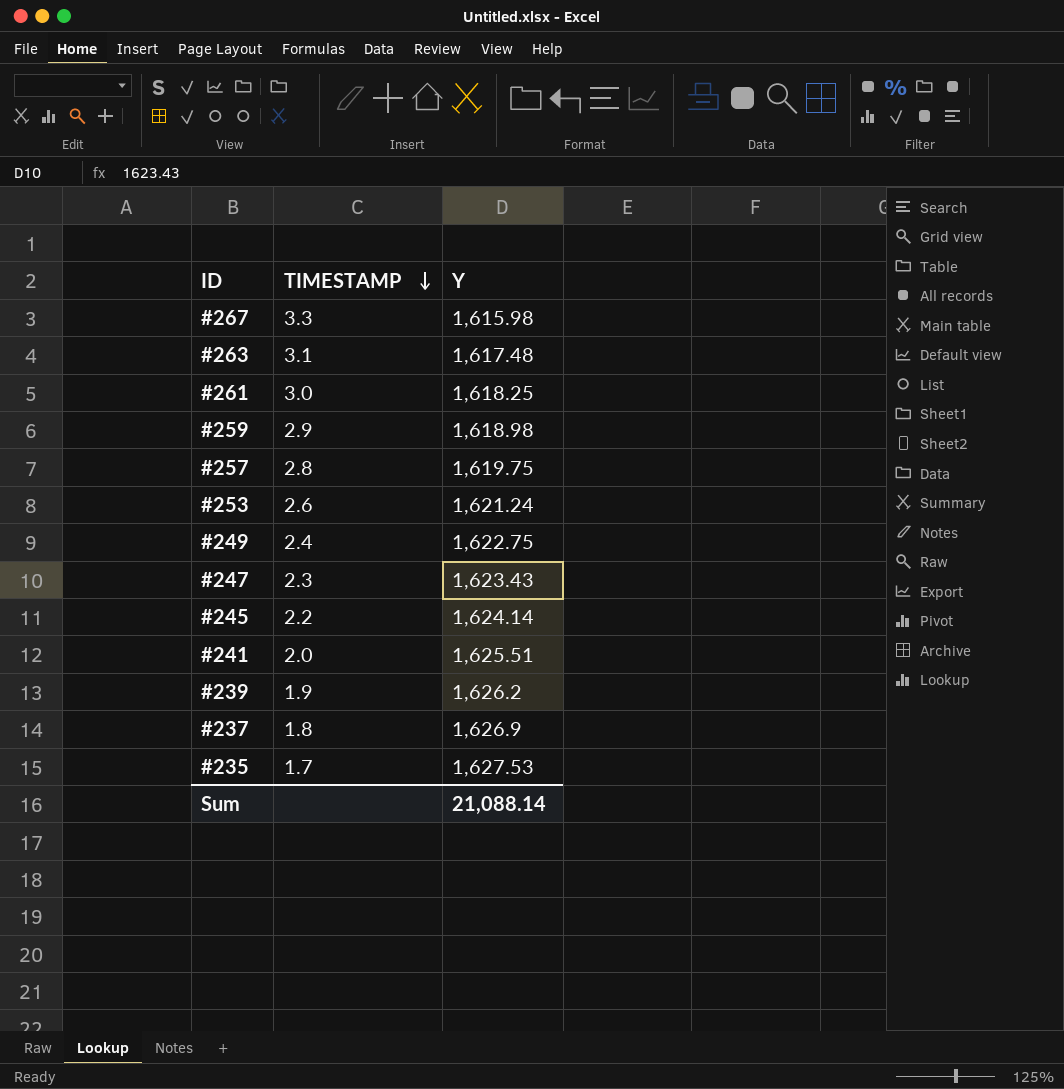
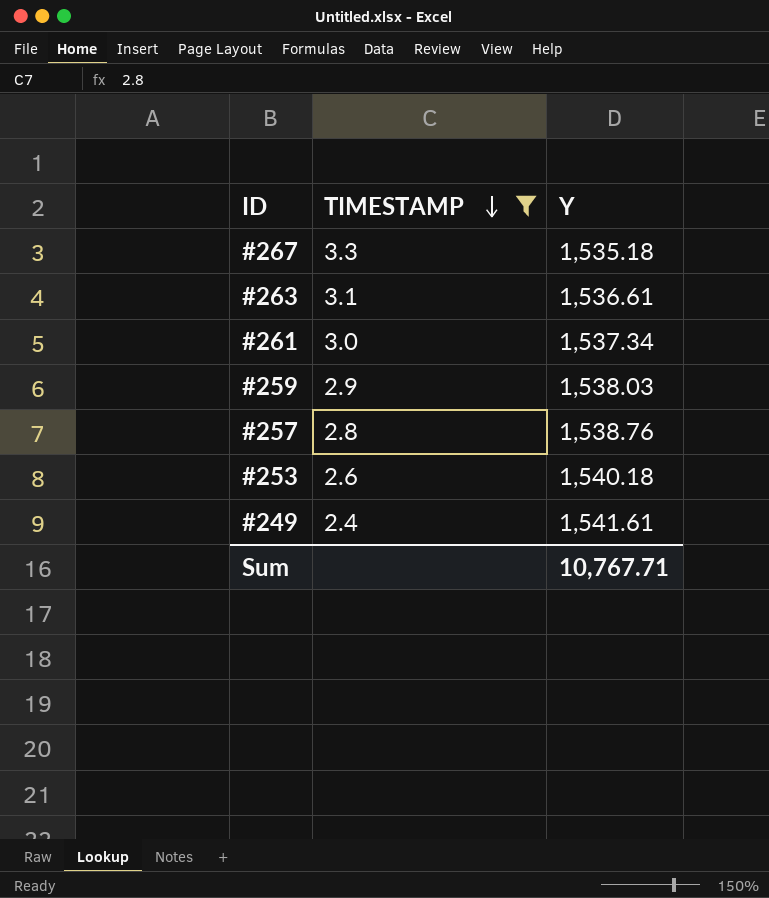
filter: none -> TIMESTAMP >= 2.4
#267 | Y: 1,615.98 -> 1,535.18
#263 | Y: 1,617.48 -> 1,536.61
#261 | Y: 1,618.25 -> 1,537.34
#259 | Y: 1,618.98 -> 1,538.03
#257 | Y: 1,619.75 -> 1,538.76
#253 | Y: 1,621.24 -> 1,540.18
#249 | Y: 1,622.75 -> 1,541.61
Sum | Y: 21,088.14 -> 10,767.71

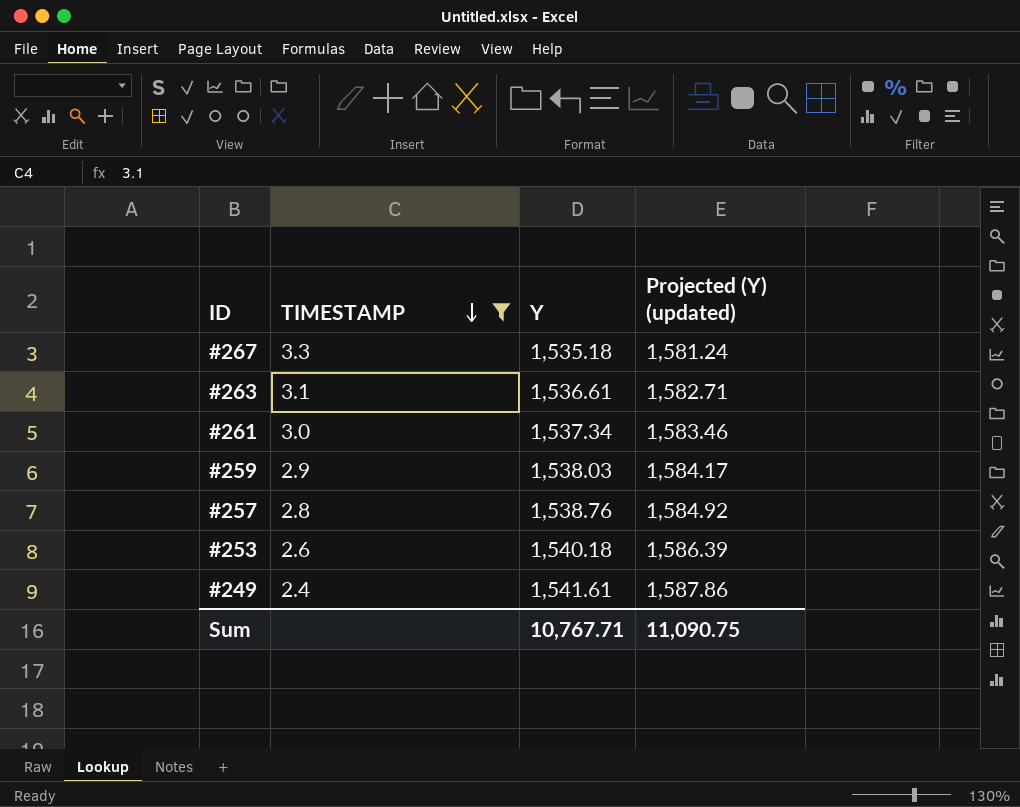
column Projected (Y) (updated) | formula: none -> [Y] * 1.03

